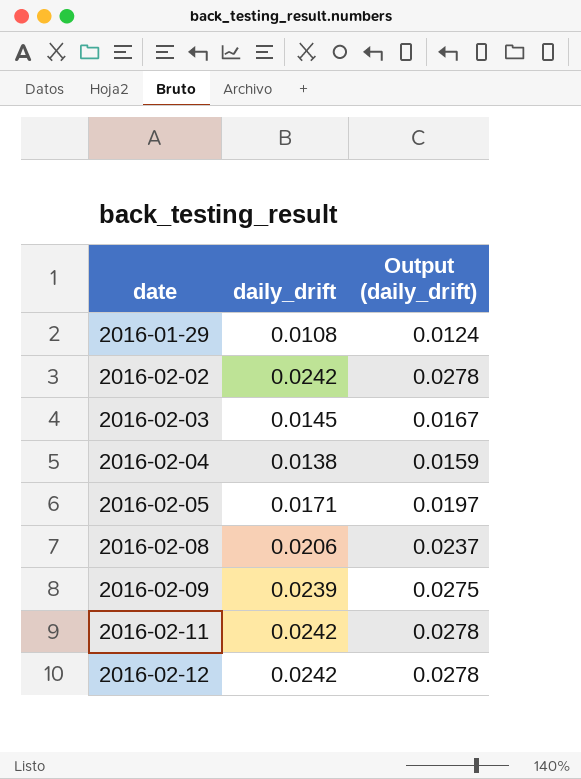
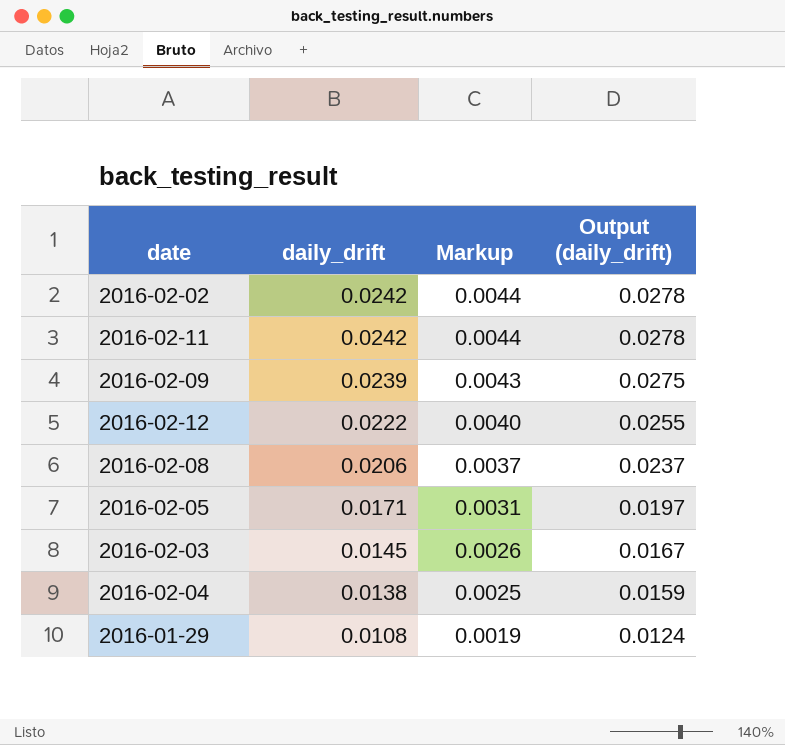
row order: date ascending -> daily_drift descending
column Markup | formula: none -> [daily_drift] * 0.18
2016-02-12 | daily_drift: 0.0242 -> 0.0222
2016-02-12 | Output (daily_drift): 0.0278 -> 0.0255

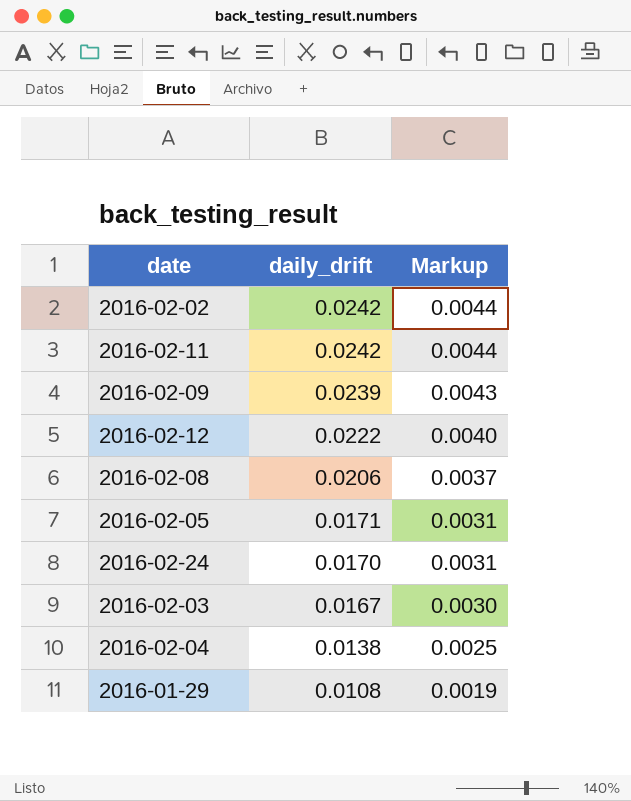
column Output (daily_drift) | formula: [daily_drift] * 1.15 -> none
row 2016-02-24: none -> 0.0170 | 0.0031
2016-02-03 | daily_drift: 0.0145 -> 0.0167
2016-02-03 | Markup: 0.0026 -> 0.0030

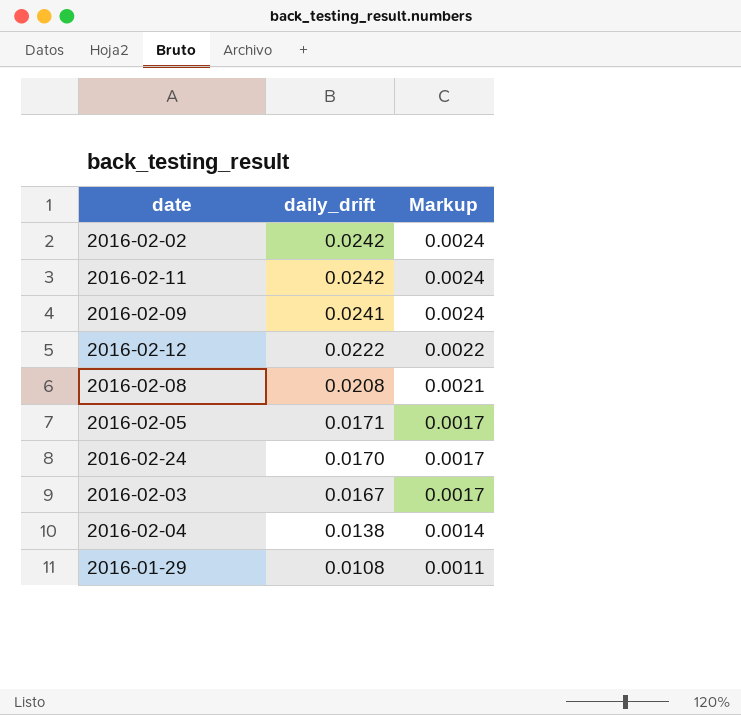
column Markup | formula: [daily_drift] * 0.18 -> [daily_drift] * 0.1
2016-02-09 | daily_drift: 0.0239 -> 0.0241
2016-02-08 | daily_drift: 0.0206 -> 0.0208

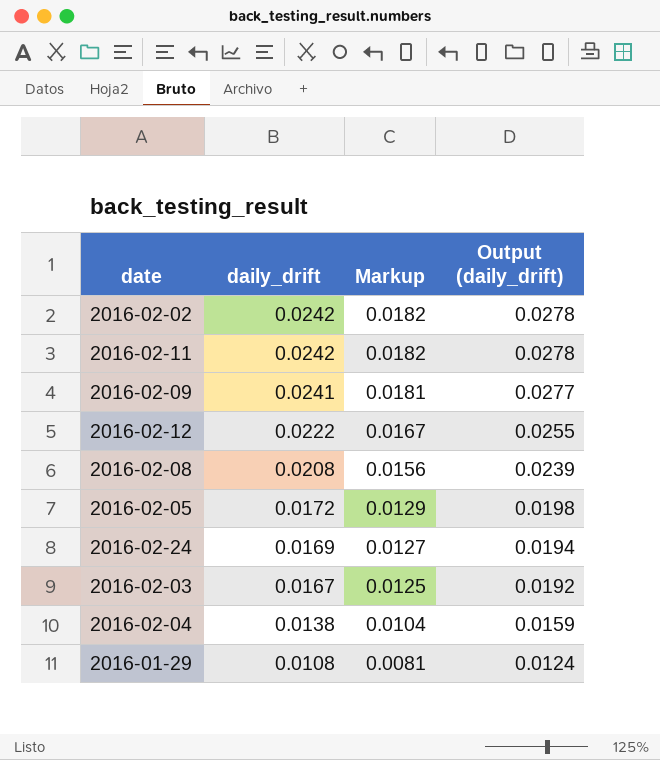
column Markup | formula: [daily_drift] * 0.1 -> [daily_drift] * 0.75
column Output (daily_drift) | formula: none -> [daily_drift] * 1.15
2016-02-05 | daily_drift: 0.0171 -> 0.0172
2016-02-24 | daily_drift: 0.0170 -> 0.0169

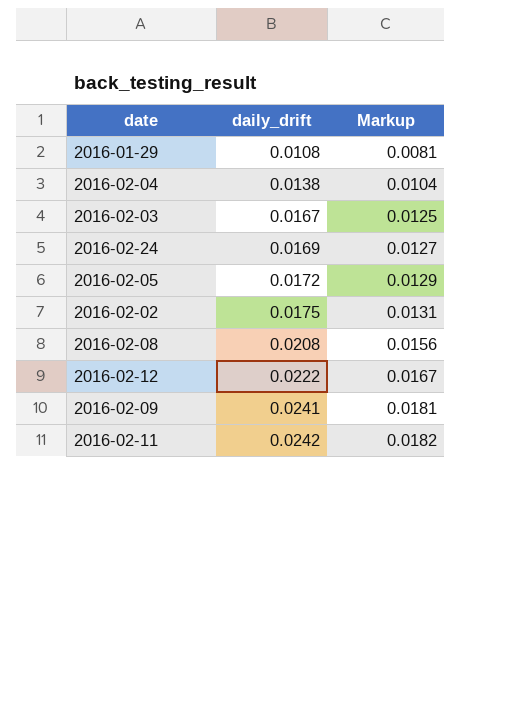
row order: daily_drift descending -> daily_drift ascending
column Output (daily_drift) | formula: [daily_drift] * 1.15 -> none
2016-02-02 | daily_drift: 0.0242 -> 0.0175
2016-02-02 | Markup: 0.0182 -> 0.0131

